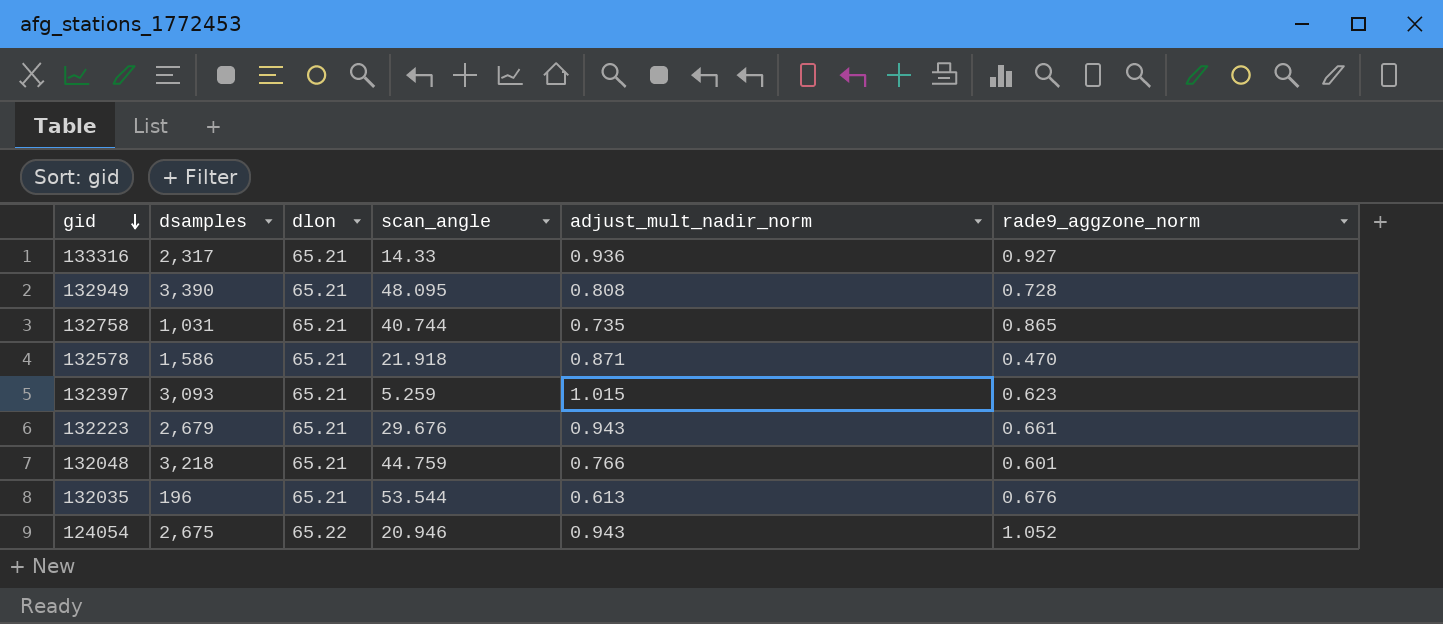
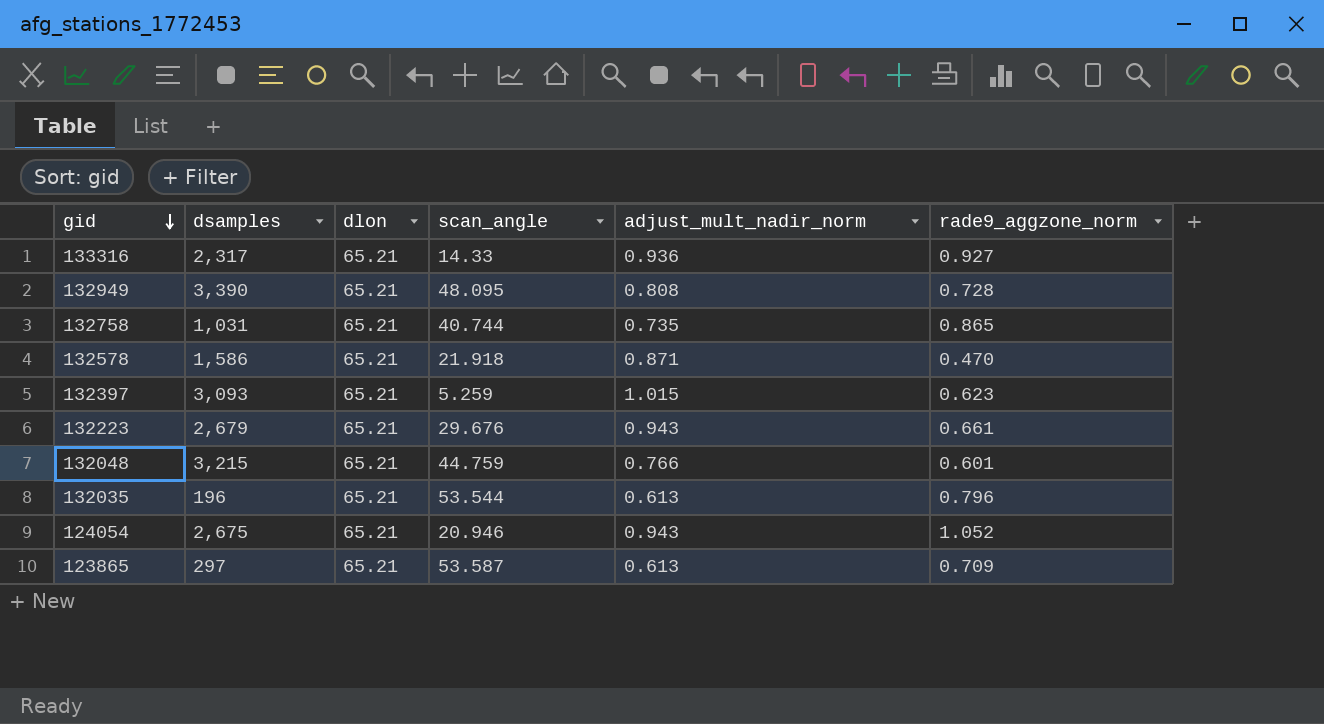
132048 | dsamples: 3,218 -> 3,215
132035 | rade9_aggzone_norm: 0.676 -> 0.796
124054 | dlon: 65.22 -> 65.21
row 123865: none -> 297 | 65.21 | 53.587 | 0.613 | 0.709

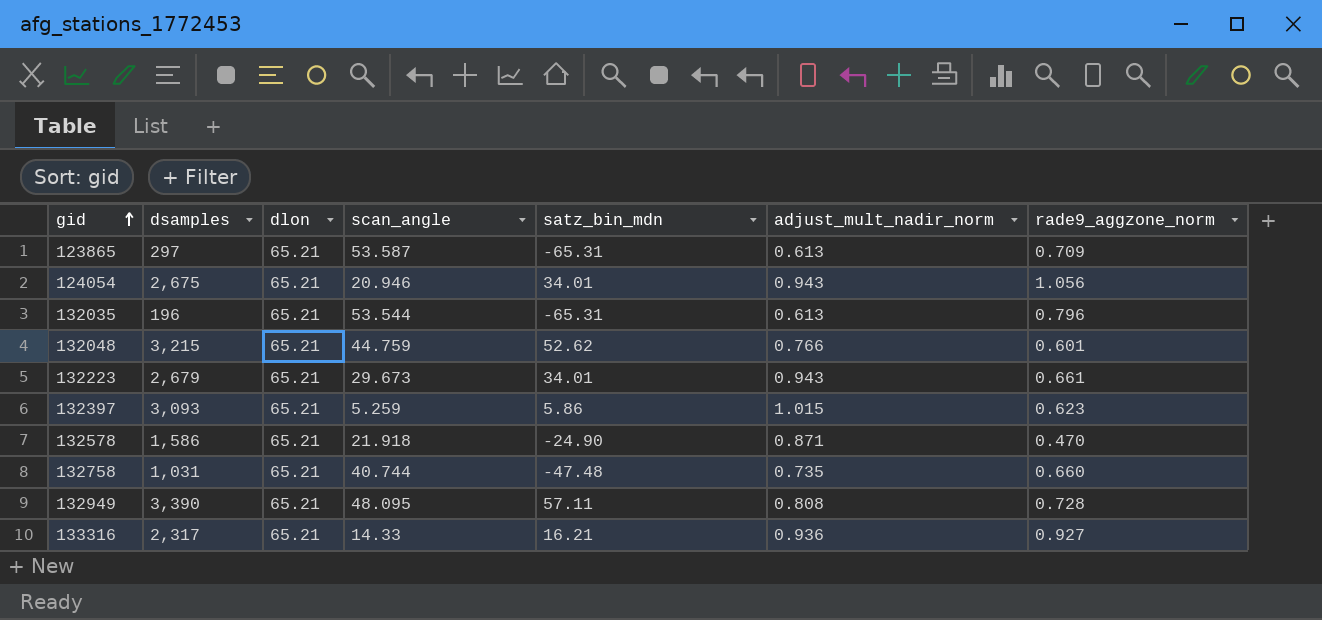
row order: gid descending -> gid ascending
column satz_bin_mdn | position: none -> 5
124054 | rade9_aggzone_norm: 1.052 -> 1.056
132223 | scan_angle: 29.676 -> 29.673
132758 | rade9_aggzone_norm: 0.865 -> 0.660

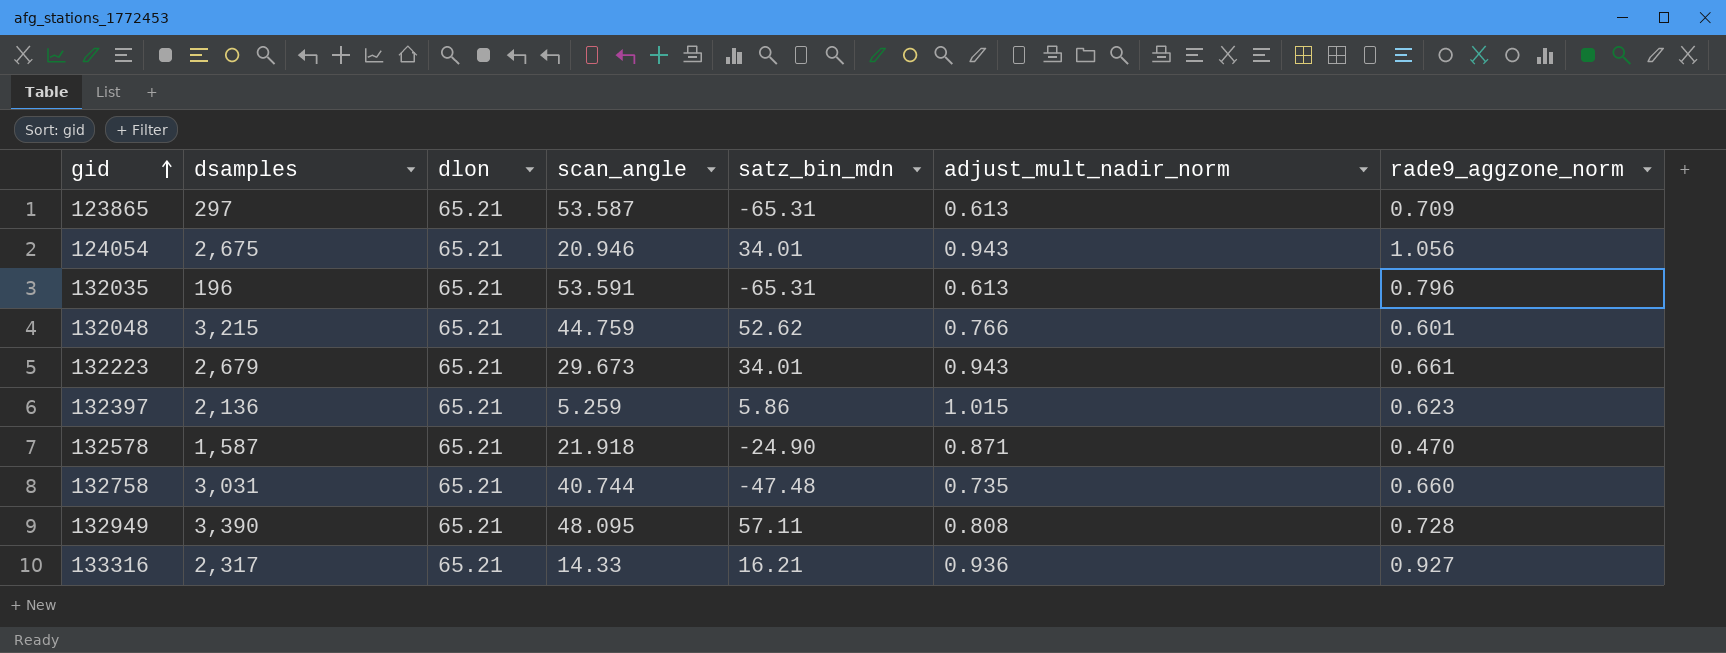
132035 | scan_angle: 53.544 -> 53.591
132397 | dsamples: 3,093 -> 2,136
132578 | dsamples: 1,586 -> 1,587
132758 | dsamples: 1,031 -> 3,031

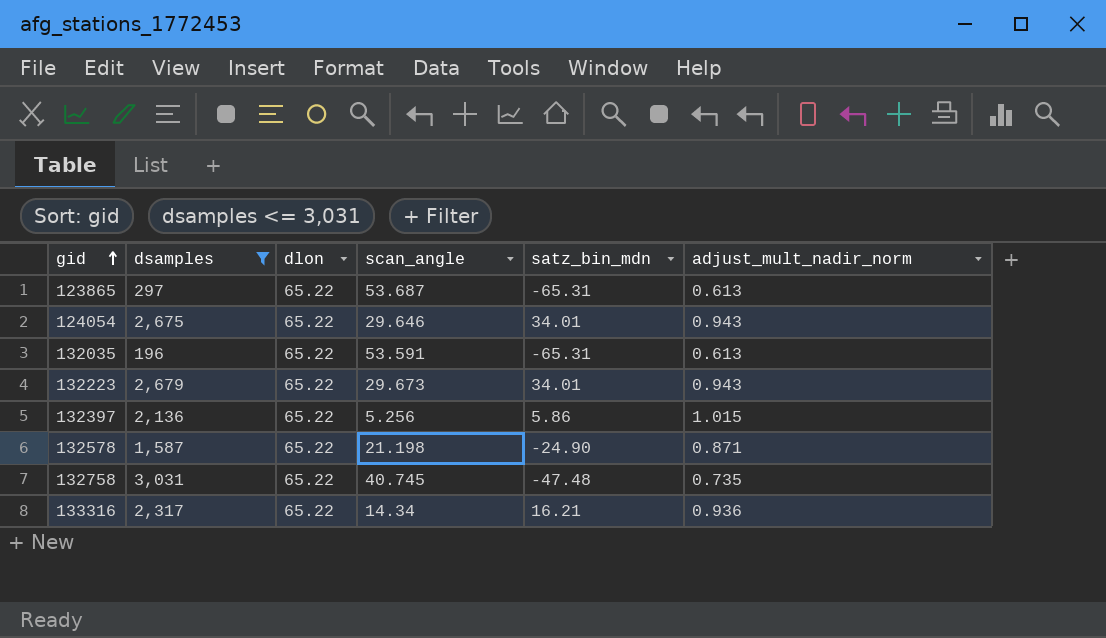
filter: none -> dsamples <= 3,031
column rade9_aggzone_norm | position: 7 -> none
123865 | dlon: 65.21 -> 65.22
123865 | scan_angle: 53.587 -> 53.687
124054 | dlon: 65.21 -> 65.22
124054 | scan_angle: 20.946 -> 29.646
132035 | dlon: 65.21 -> 65.22
132223 | dlon: 65.21 -> 65.22
132397 | dlon: 65.21 -> 65.22
132397 | scan_angle: 5.259 -> 5.256
132578 | dlon: 65.21 -> 65.22
132578 | scan_angle: 21.918 -> 21.198
132758 | dlon: 65.21 -> 65.22
132758 | scan_angle: 40.744 -> 40.745
133316 | dlon: 65.21 -> 65.22
133316 | scan_angle: 14.33 -> 14.34

